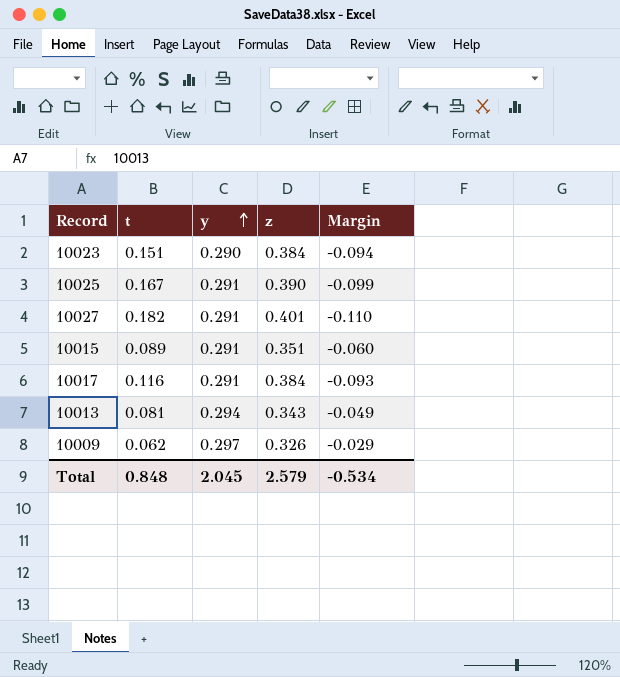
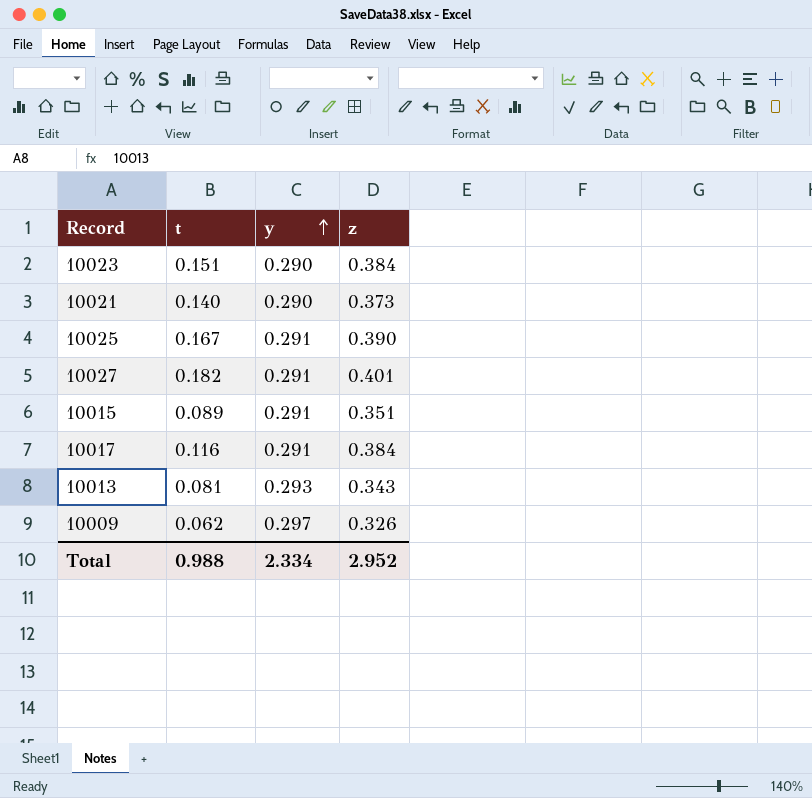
column Margin | formula: [y] - [z] -> none
row 10021: none -> 0.140 | 0.290 | 0.373
10013 | y: 0.294 -> 0.293
Total | t: 0.848 -> 0.988
Total | y: 2.045 -> 2.334
Total | z: 2.579 -> 2.952

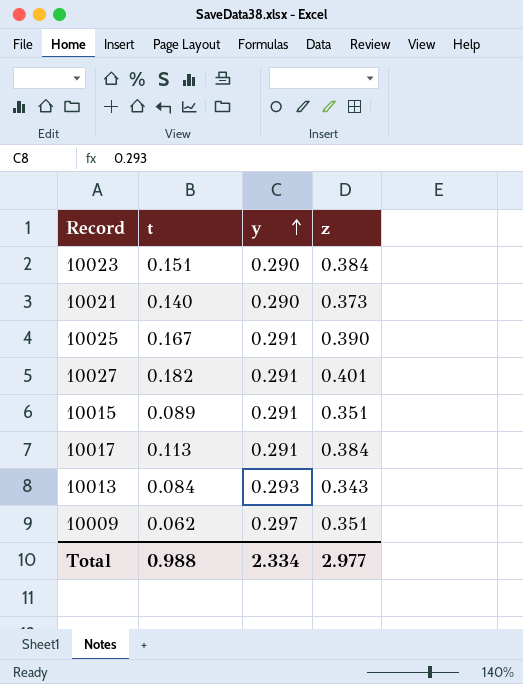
10017 | t: 0.116 -> 0.113
10013 | t: 0.081 -> 0.084
10009 | z: 0.326 -> 0.351
Total | z: 2.952 -> 2.977

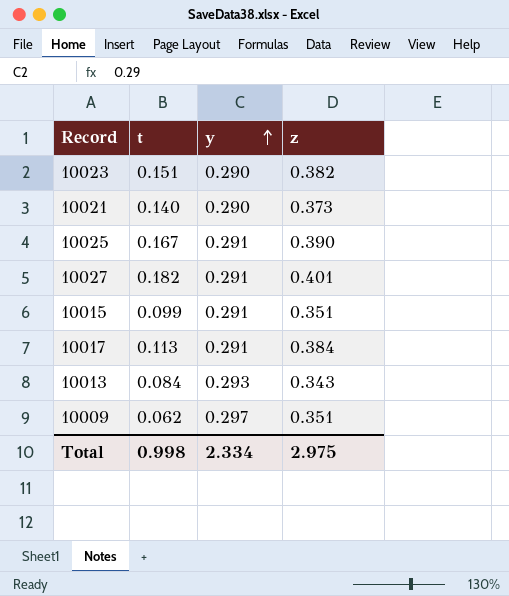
10023 | z: 0.384 -> 0.382
10015 | t: 0.089 -> 0.099
Total | t: 0.988 -> 0.998
Total | z: 2.977 -> 2.975

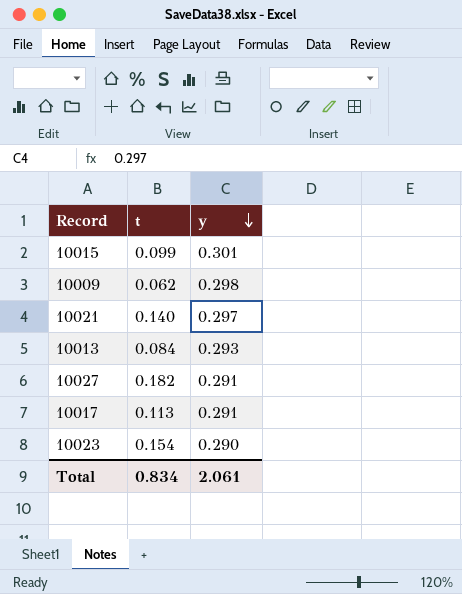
row order: y ascending -> y descending
column z | position: 4 -> none
row 10025: 0.167 | 0.291 | 0.390 -> none
10015 | y: 0.291 -> 0.301
10009 | y: 0.297 -> 0.298
10021 | y: 0.290 -> 0.297
10023 | t: 0.151 -> 0.154
Total | t: 0.998 -> 0.834
Total | y: 2.334 -> 2.061

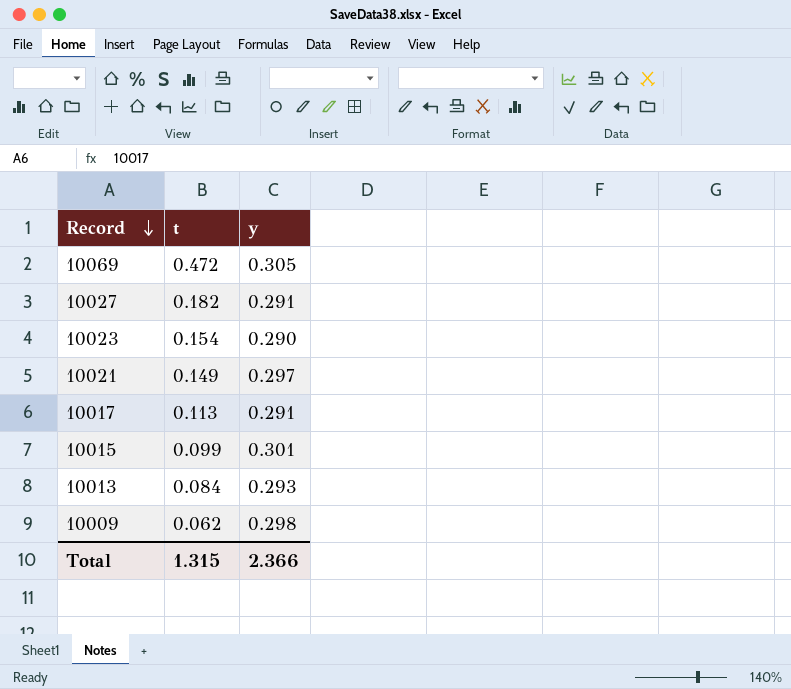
row order: y descending -> Record descending
row 10069: none -> 0.472 | 0.305
10021 | t: 0.140 -> 0.149
Total | t: 0.834 -> 1.315
Total | y: 2.061 -> 2.366

